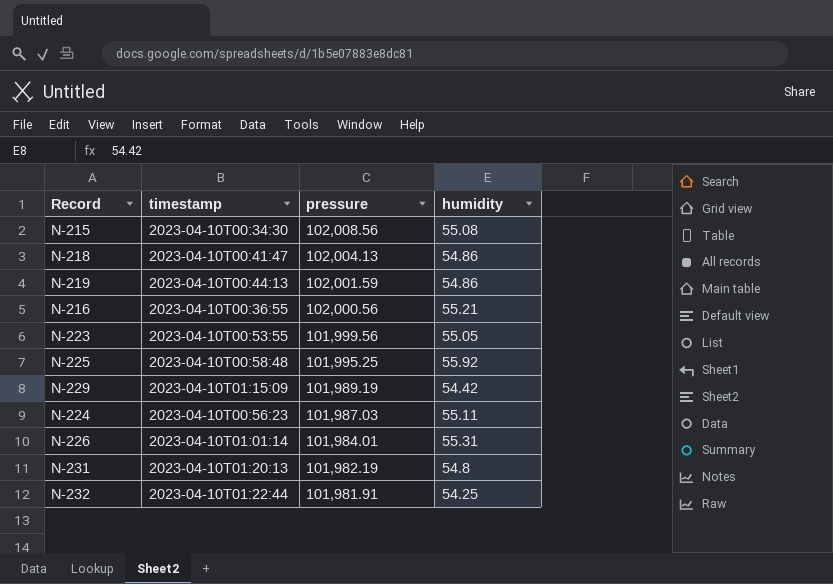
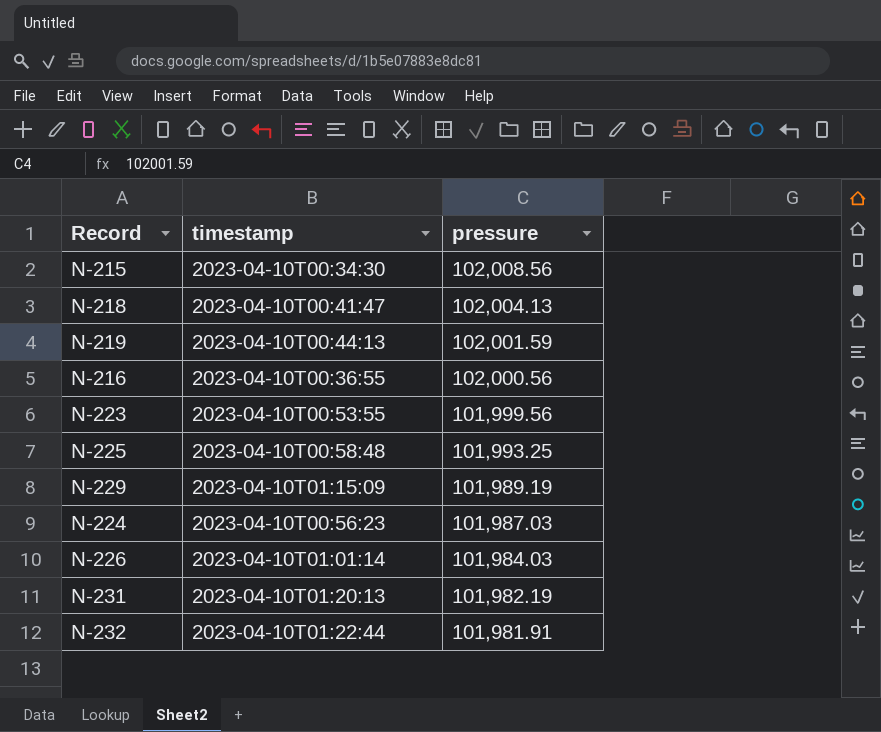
column humidity | position: 4 -> none
N-225 | pressure: 101,995.25 -> 101,993.25
N-226 | pressure: 101,984.01 -> 101,984.03

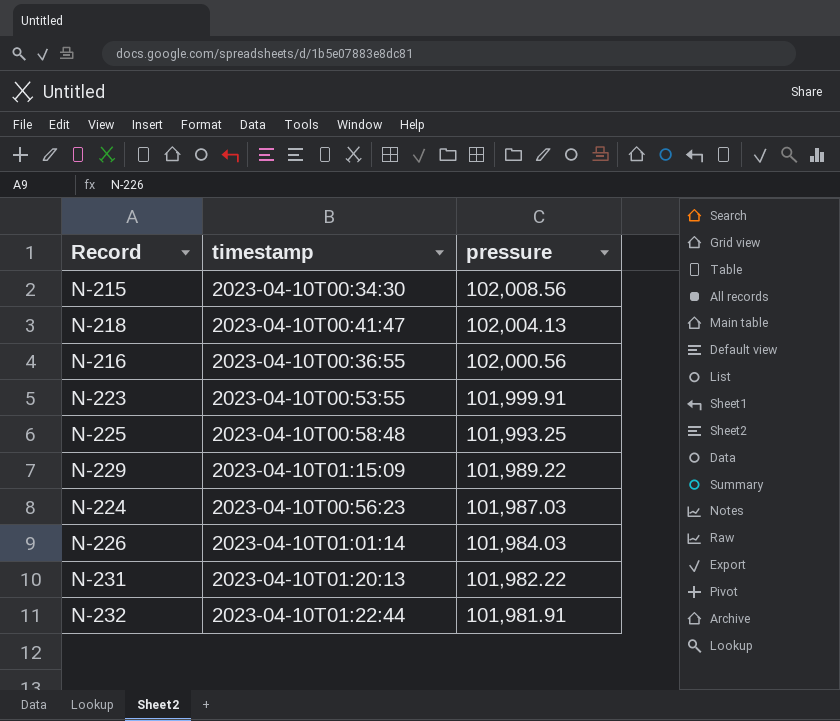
row N-219: 2023-04-10T00:44:13 | 102,001.59 -> none
N-223 | pressure: 101,999.56 -> 101,999.91
N-229 | pressure: 101,989.19 -> 101,989.22
N-231 | pressure: 101,982.19 -> 101,982.22

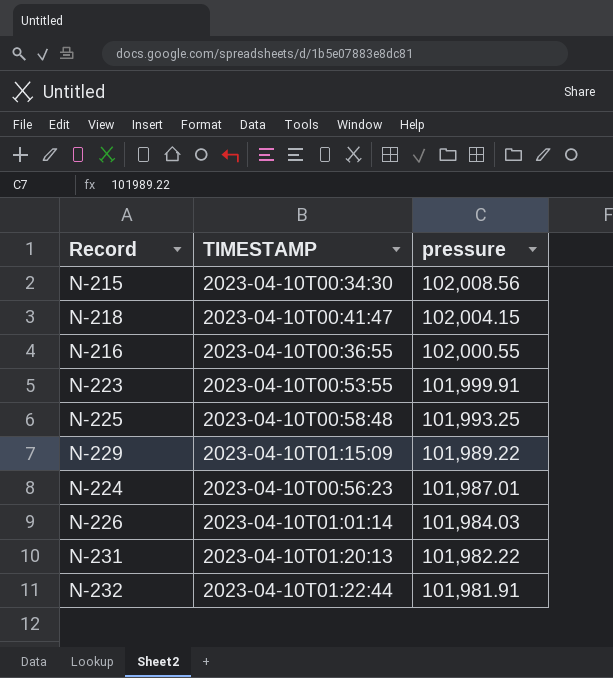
column name: timestamp -> TIMESTAMP
N-218 | pressure: 102,004.13 -> 102,004.15
N-216 | pressure: 102,000.56 -> 102,000.55
N-224 | pressure: 101,987.03 -> 101,987.01

